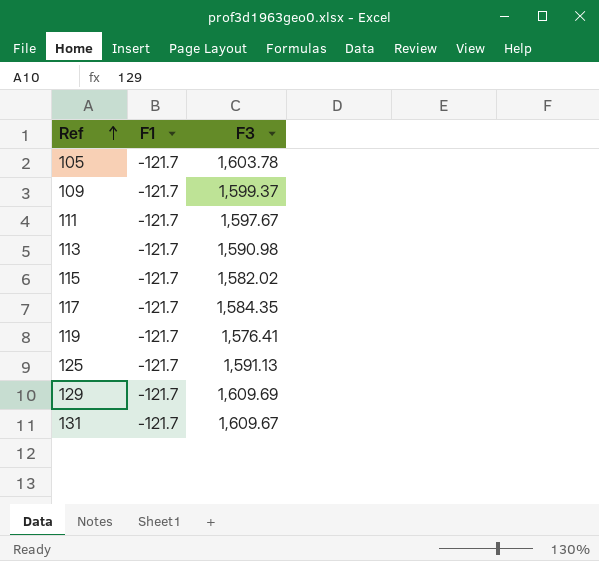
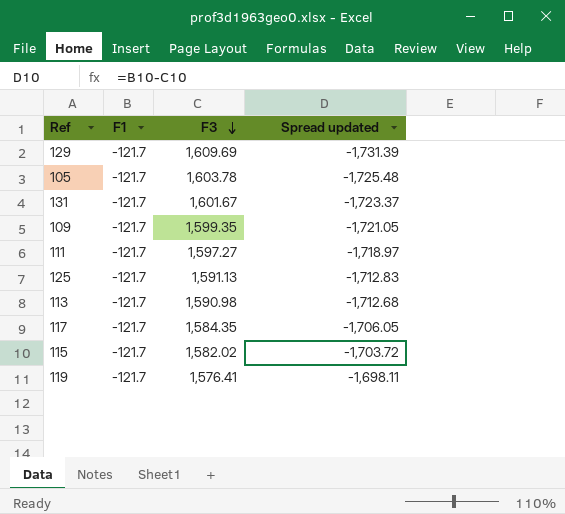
row order: Ref ascending -> F3 descending
column Spread updated | formula: none -> [F1] - [F3]
131 | F3: 1,609.67 -> 1,601.67
109 | F3: 1,599.37 -> 1,599.35
111 | F3: 1,597.67 -> 1,597.27

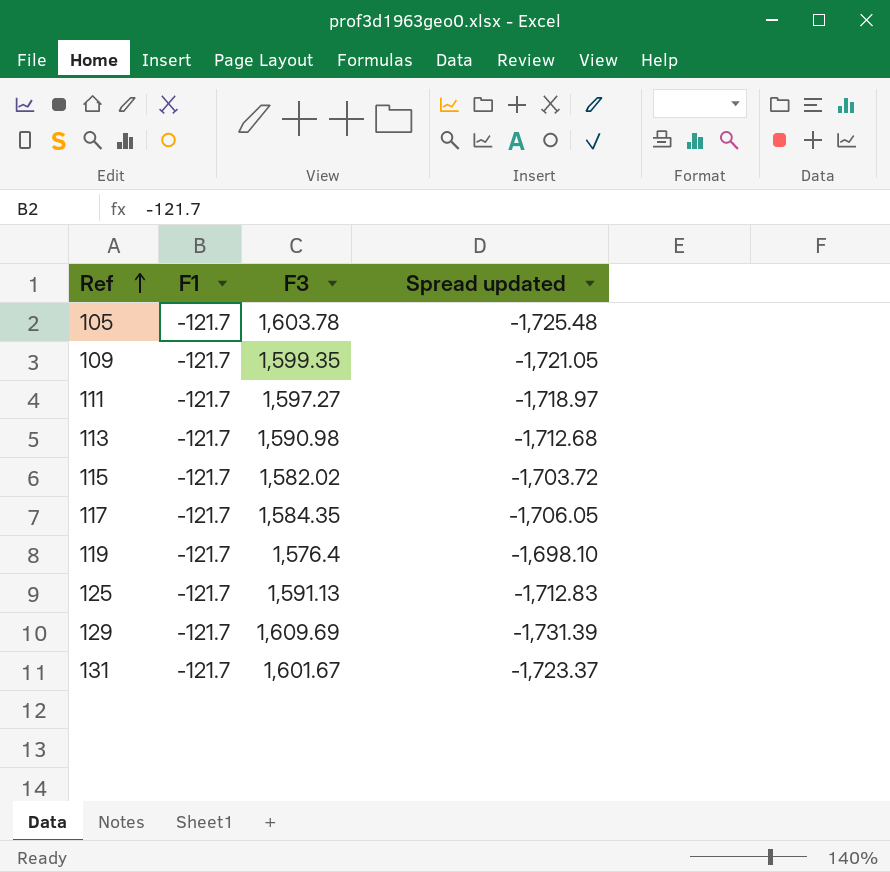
row order: F3 descending -> Ref ascending
119 | F3: 1,576.41 -> 1,576.4
119 | Spread updated: -1,698.11 -> -1,698.10

